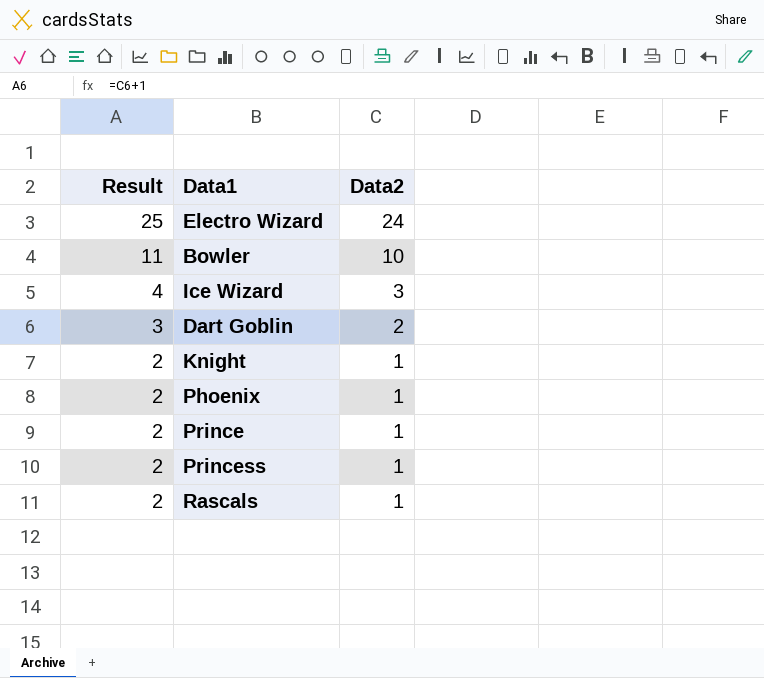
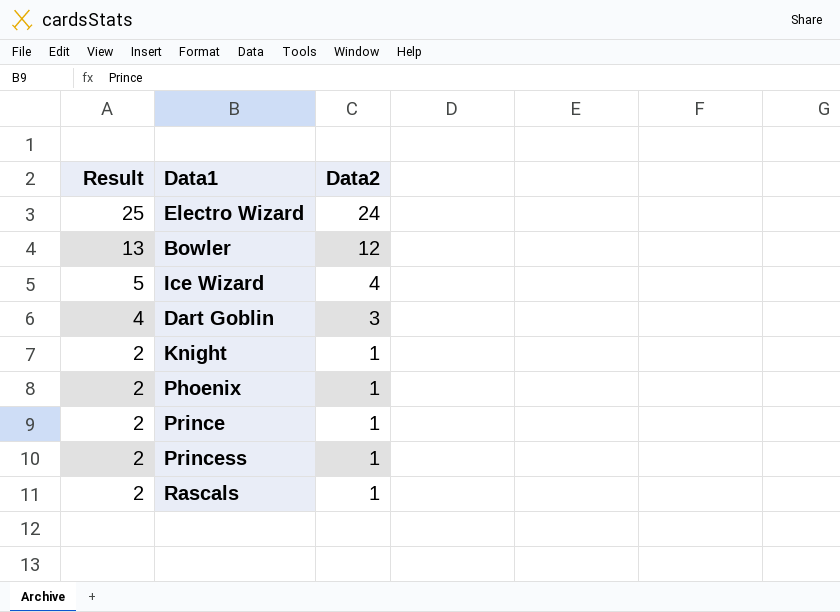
Bowler | Result: 11 -> 13
Bowler | Data2: 10 -> 12
Ice Wizard | Result: 4 -> 5
Ice Wizard | Data2: 3 -> 4
Dart Goblin | Result: 3 -> 4
Dart Goblin | Data2: 2 -> 3

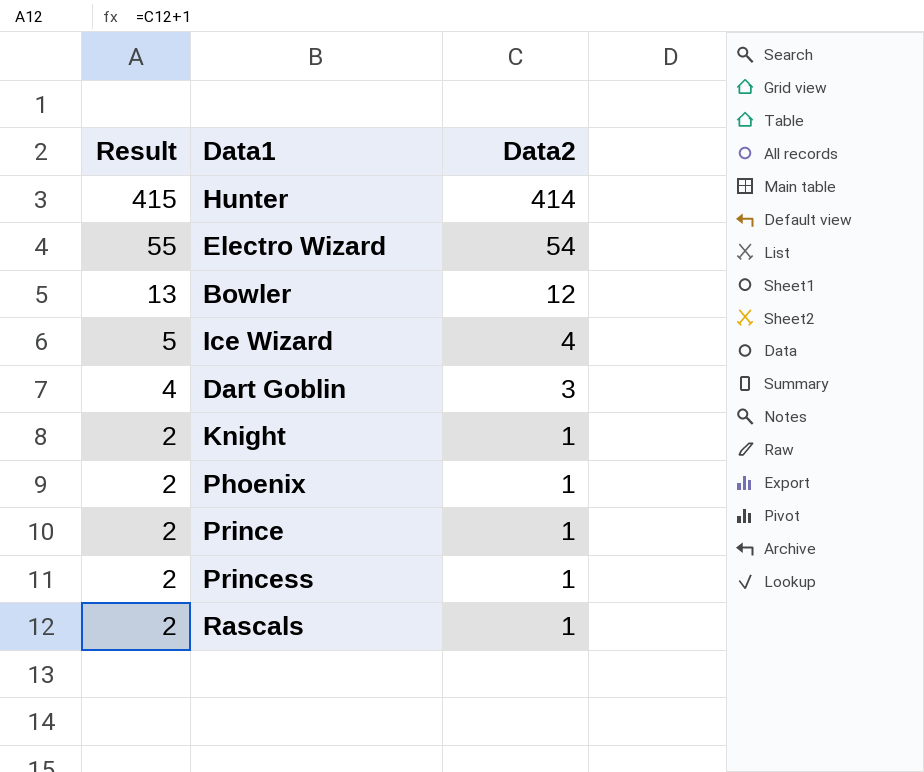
row Hunter: none -> 415 | 414
Electro Wizard | Result: 25 -> 55
Electro Wizard | Data2: 24 -> 54

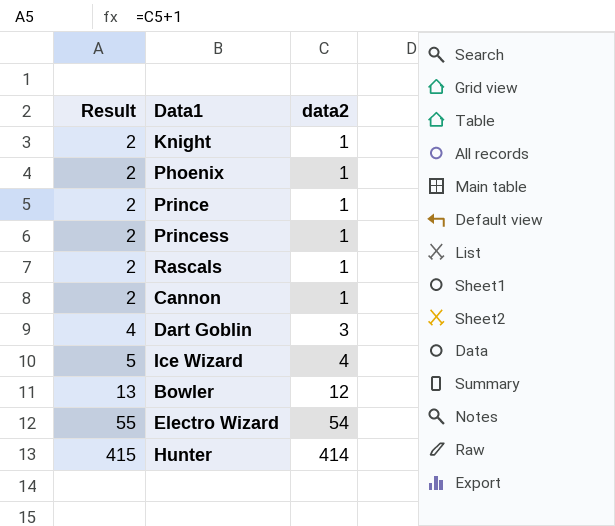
row order: Result descending -> Result ascending
column name: Data2 -> data2
row Cannon: none -> 2 | 1

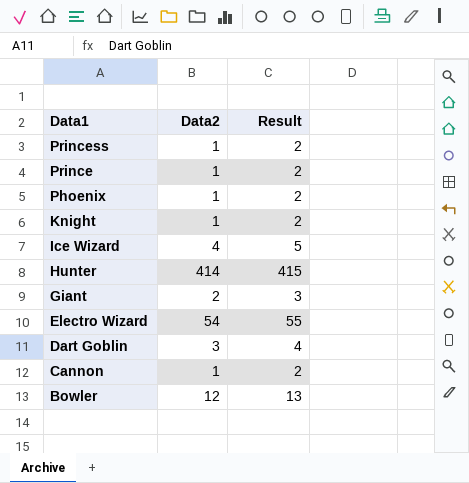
row order: Result ascending -> Data1 descending
column name: data2 -> Data2
column Result | position: 1 -> 3
row Rascals: 2 | 1 -> none
row Giant: none -> 2 | 3

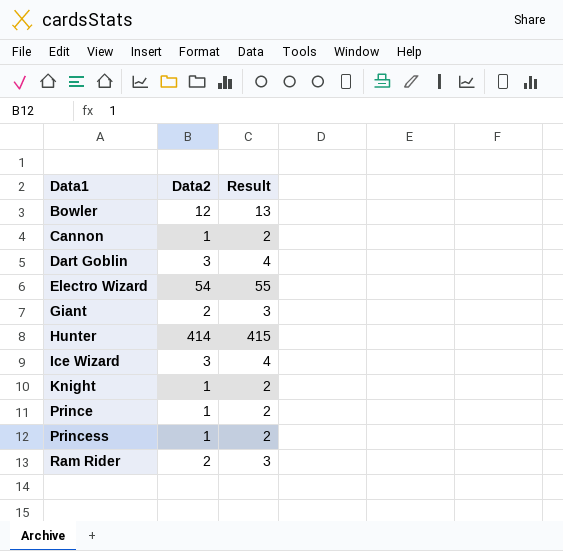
row order: Data1 descending -> Data1 ascending
row Phoenix: 1 | 2 -> none
Ice Wizard | Data2: 4 -> 3
Ice Wizard | Result: 5 -> 4
row Ram Rider: none -> 2 | 3

